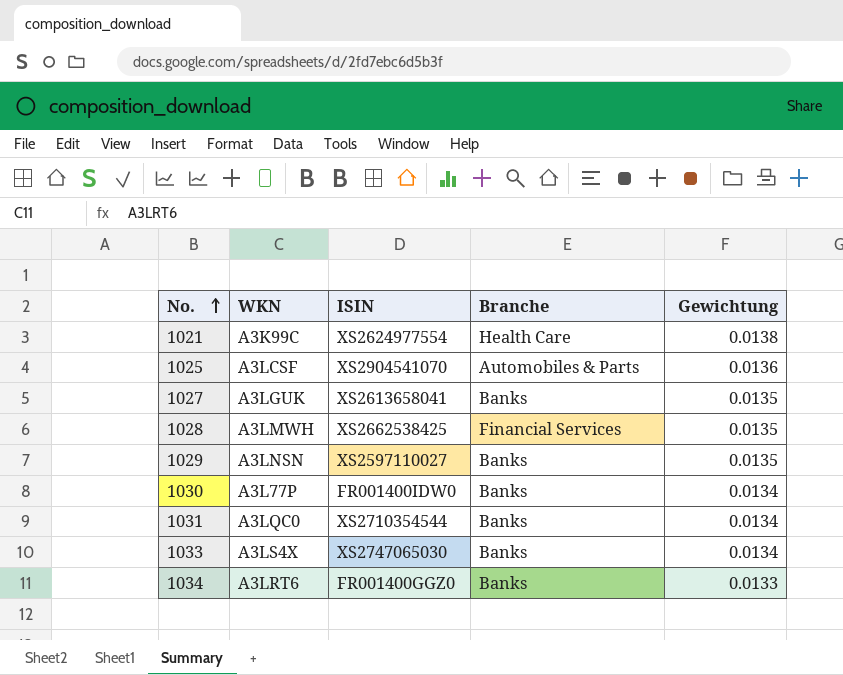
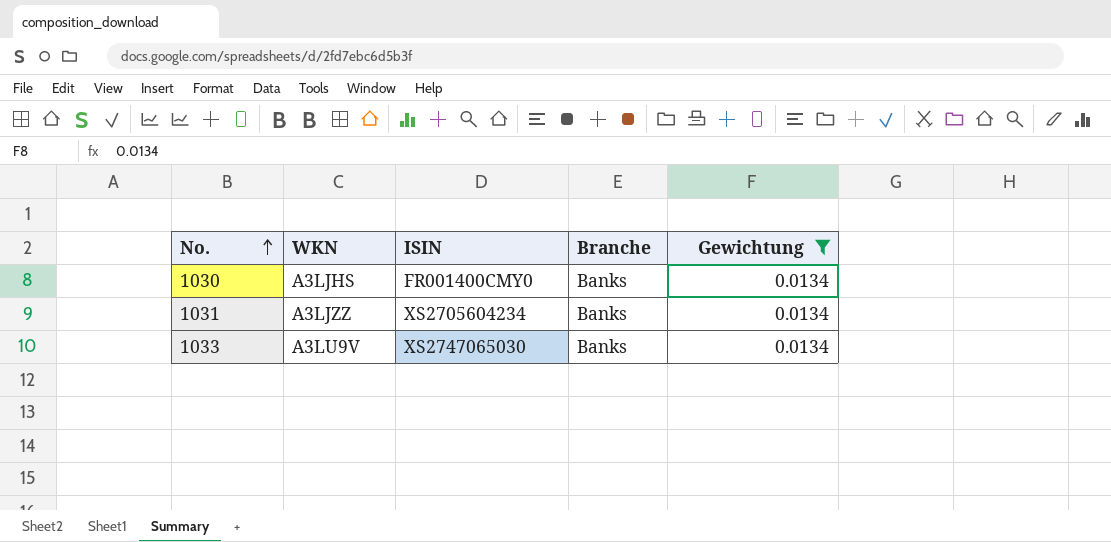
filter: none -> Gewichtung = 0.0134
1030 | WKN: A3L77P -> A3LJHS
1030 | ISIN: FR001400IDW0 -> FR001400CMY0
1031 | WKN: A3LQC0 -> A3LJZZ
1031 | ISIN: XS2710354544 -> XS2705604234
1033 | WKN: A3LS4X -> A3LU9V

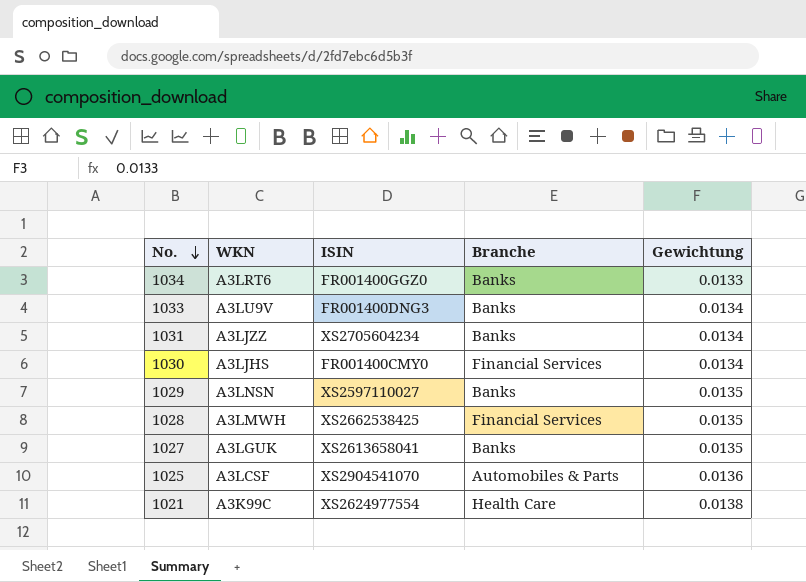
filter: Gewichtung = 0.0134 -> none
row order: No. ascending -> No. descending
1033 | ISIN: XS2747065030 -> FR001400DNG3
1030 | Branche: Banks -> Financial Services

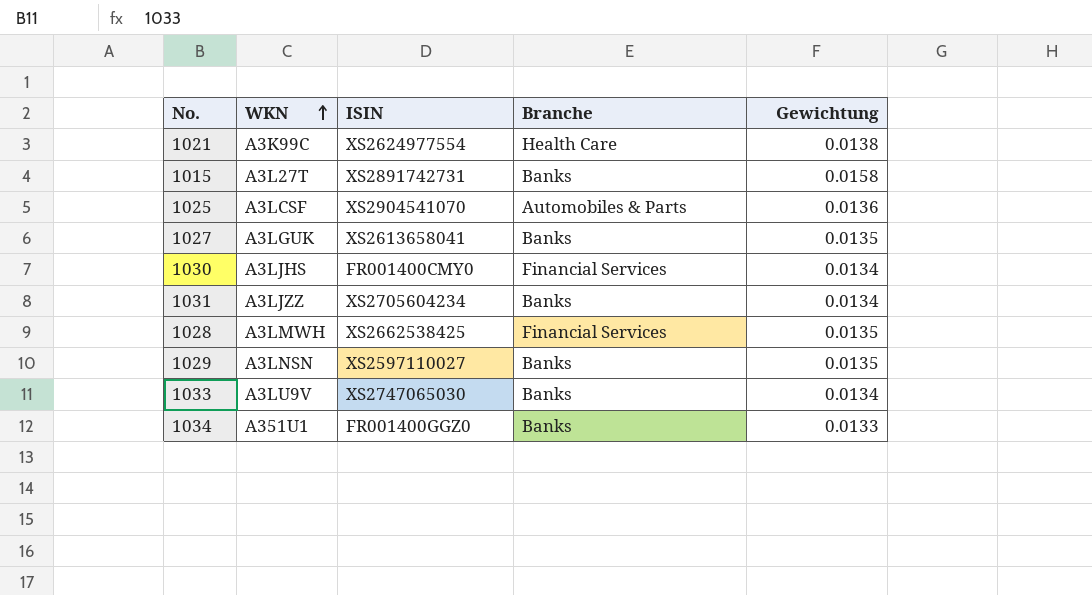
row order: No. descending -> WKN ascending
row 1015: none -> A3L27T | XS2891742731 | Banks | 0.0158
1033 | ISIN: FR001400DNG3 -> XS2747065030
1034 | WKN: A3LRT6 -> A351U1

